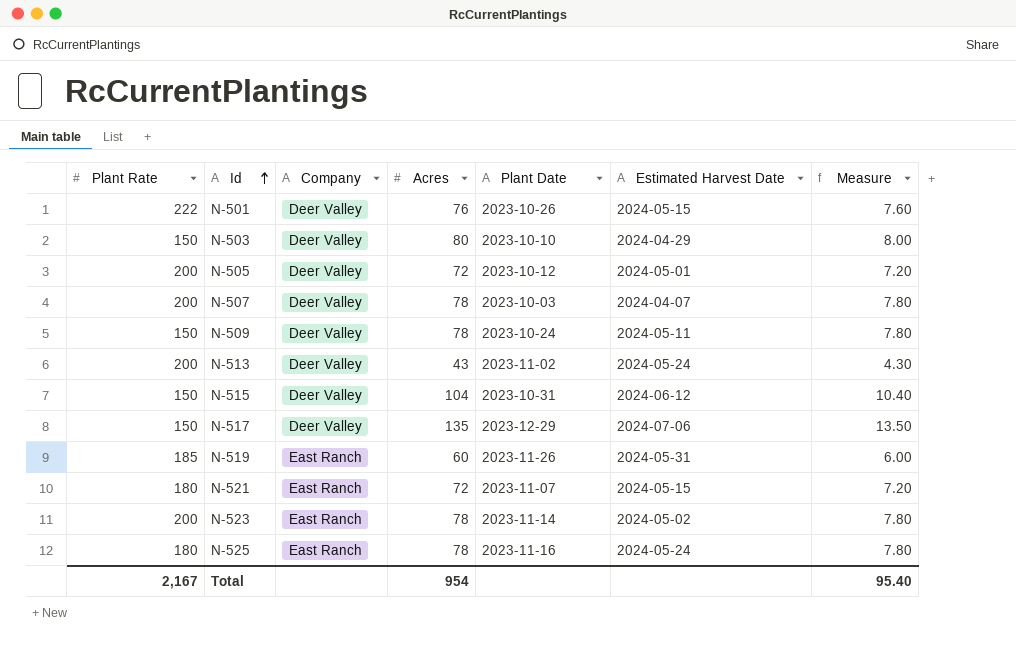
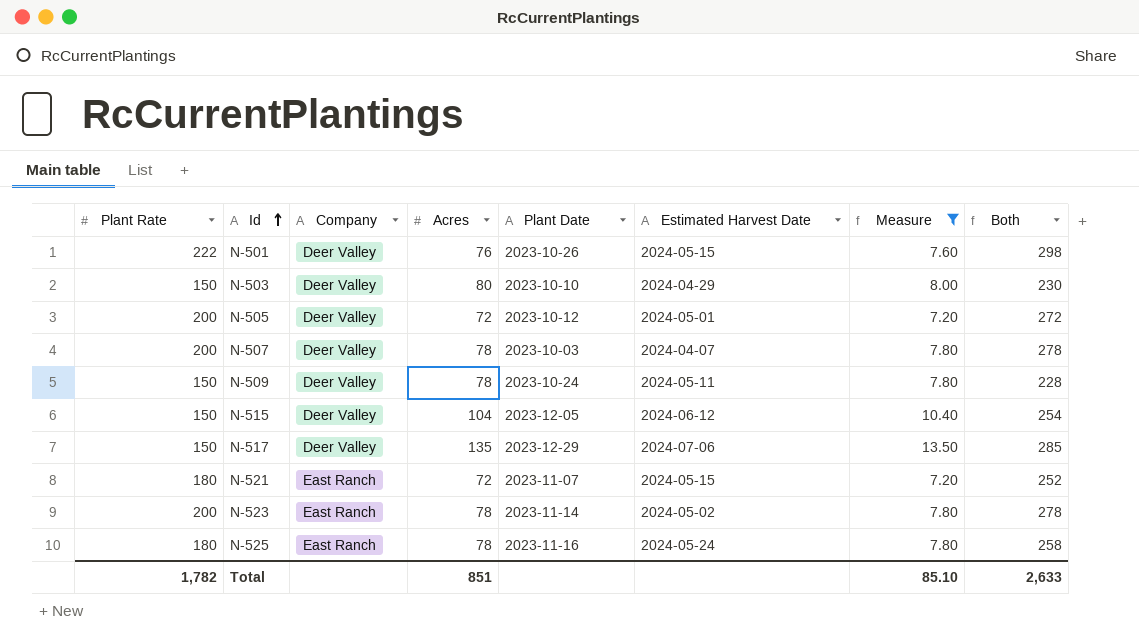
filter: none -> Measure >= 7.20
column Both | formula: none -> [Plant Rate] + [Acres]
N-515 | Plant Date: 2023-10-31 -> 2023-12-05
Total | Plant Rate: 2,167 -> 1,782
Total | Acres: 954 -> 851
Total | Measure: 95.40 -> 85.10

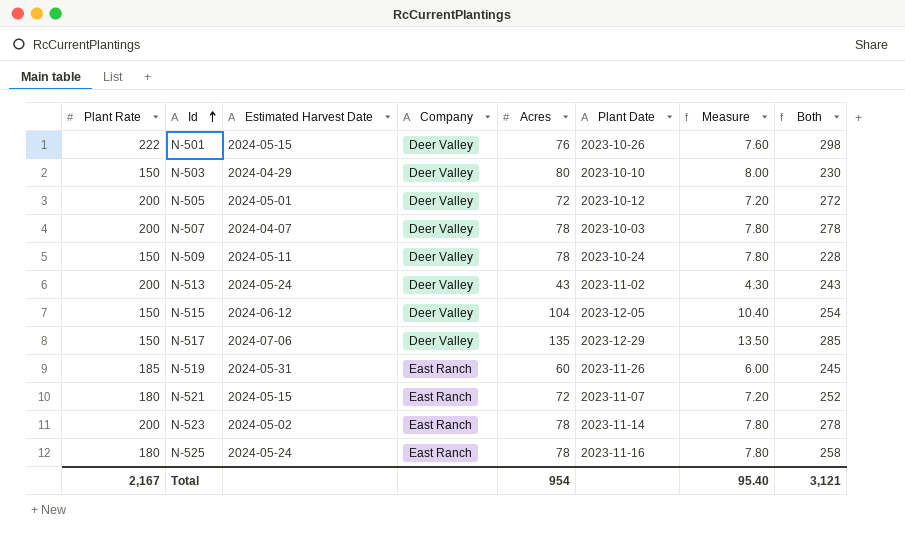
filter: Measure >= 7.20 -> none
column Estimated Harvest Date | position: 6 -> 3
Total | Plant Rate: 1,782 -> 2,167
Total | Acres: 851 -> 954
Total | Measure: 85.10 -> 95.40
Total | Both: 2,633 -> 3,121

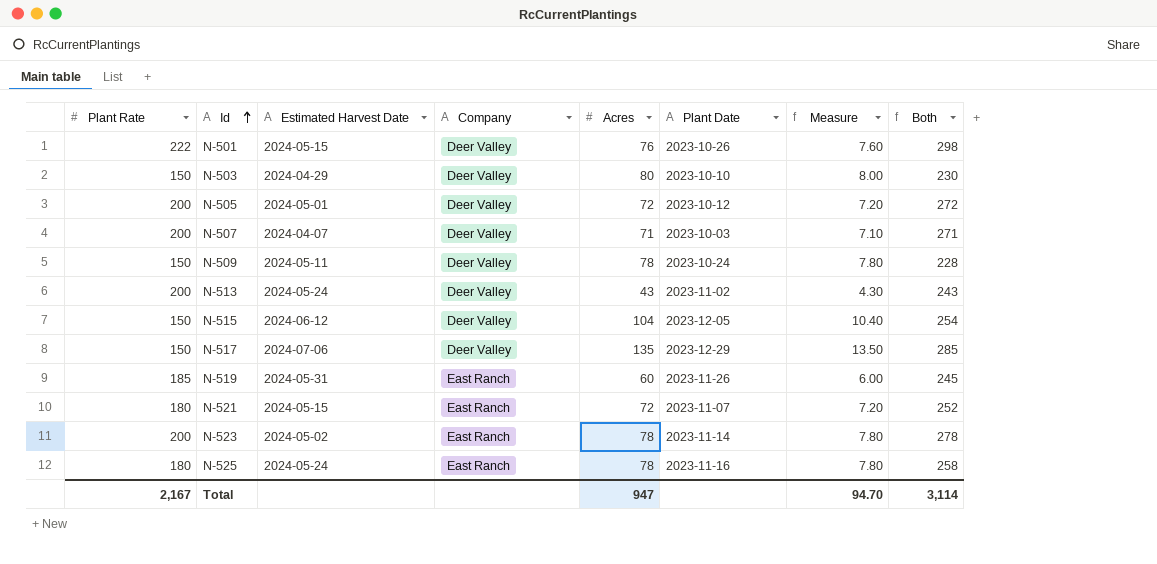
N-507 | Acres: 78 -> 71
N-507 | Measure: 7.80 -> 7.10
N-507 | Both: 278 -> 271
Total | Acres: 954 -> 947
Total | Measure: 95.40 -> 94.70
Total | Both: 3,121 -> 3,114

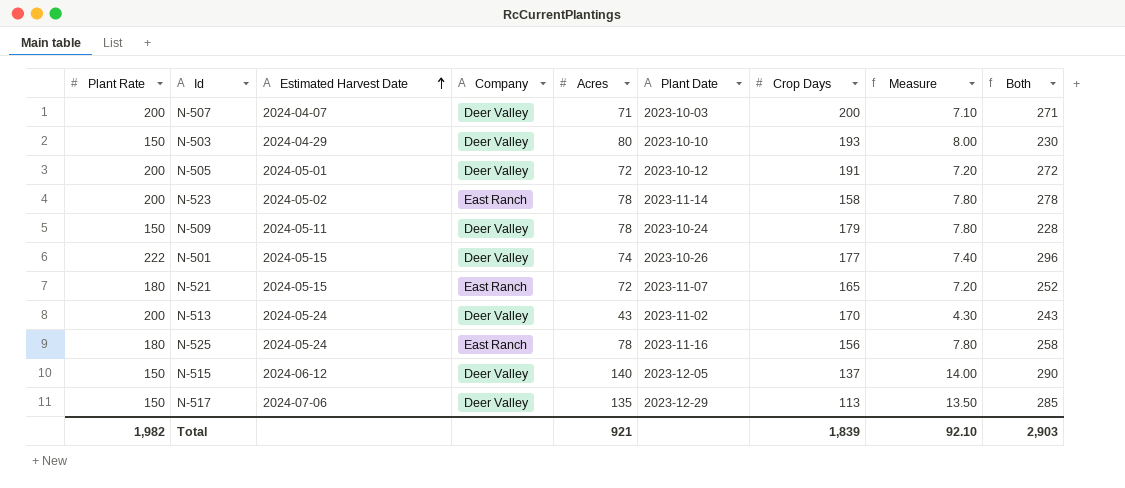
row order: Id ascending -> Estimated Harvest Date ascending
column Crop Days | position: none -> 7
row N-519: 185 | 2024-05-31 | East Ranch | 60 | 2023-11-26 | 6.00 | 245 -> none
N-501 | Acres: 76 -> 74
N-501 | Measure: 7.60 -> 7.40
N-501 | Both: 298 -> 296
N-515 | Acres: 104 -> 140
N-515 | Measure: 10.40 -> 14.00
N-515 | Both: 254 -> 290
Total | Plant Rate: 2,167 -> 1,982
Total | Acres: 947 -> 921
Total | Measure: 94.70 -> 92.10
Total | Both: 3,114 -> 2,903

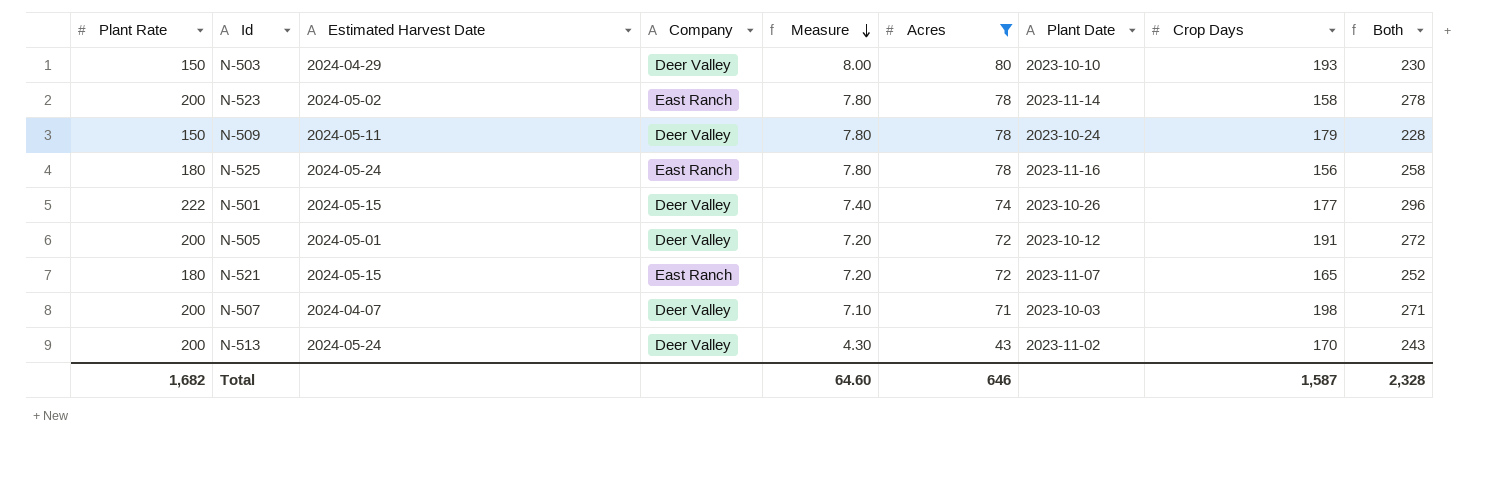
filter: none -> Acres <= 80
row order: Estimated Harvest Date ascending -> Measure descending
column Measure | position: 8 -> 5
N-507 | Crop Days: 200 -> 198
Total | Plant Rate: 1,982 -> 1,682
Total | Measure: 92.10 -> 64.60
Total | Acres: 921 -> 646
Total | Crop Days: 1,839 -> 1,587
Total | Both: 2,903 -> 2,328

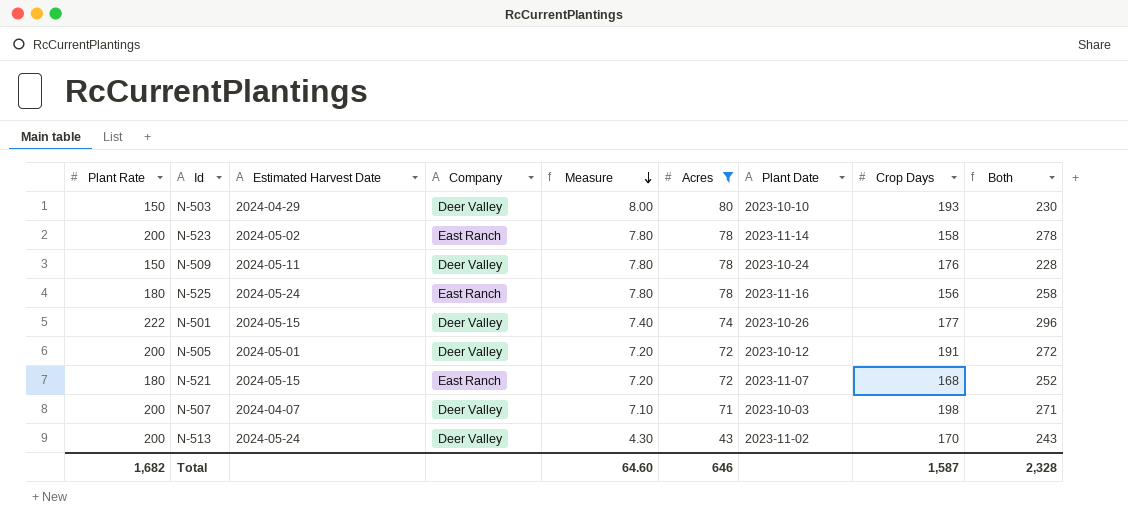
N-509 | Crop Days: 179 -> 176
N-521 | Crop Days: 165 -> 168

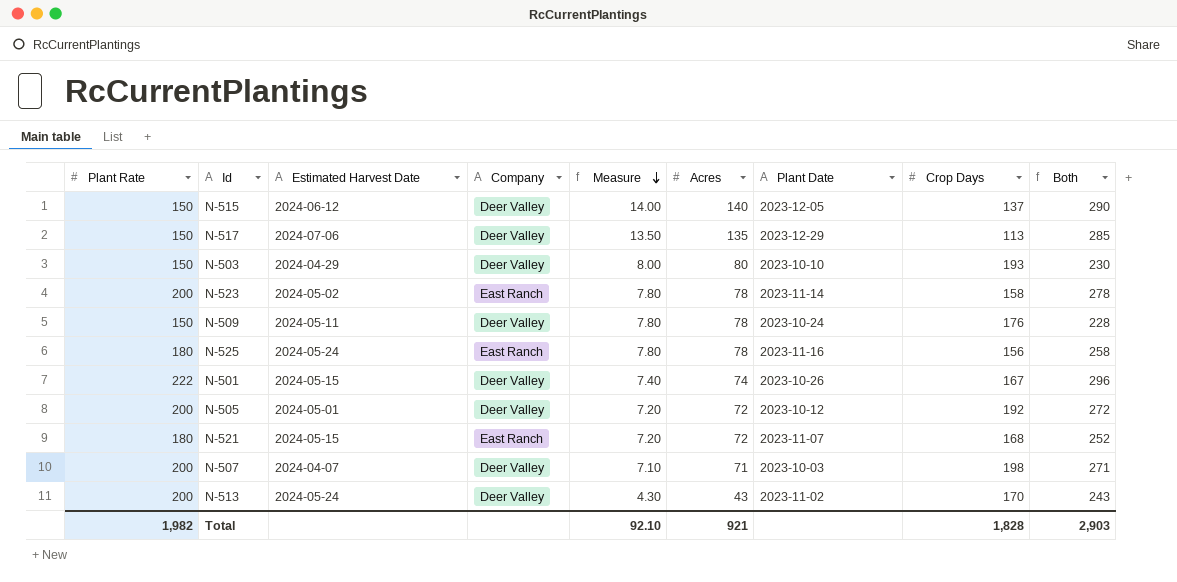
filter: Acres <= 80 -> none
N-501 | Crop Days: 177 -> 167
N-505 | Crop Days: 191 -> 192
Total | Plant Rate: 1,682 -> 1,982
Total | Measure: 64.60 -> 92.10
Total | Acres: 646 -> 921
Total | Crop Days: 1,587 -> 1,828
Total | Both: 2,328 -> 2,903

